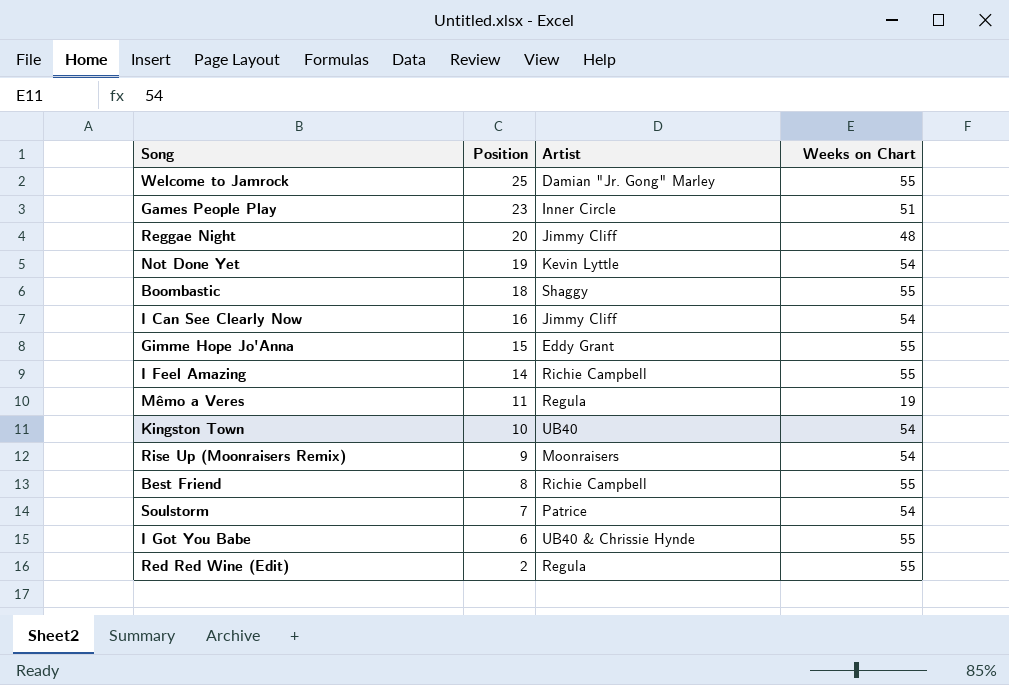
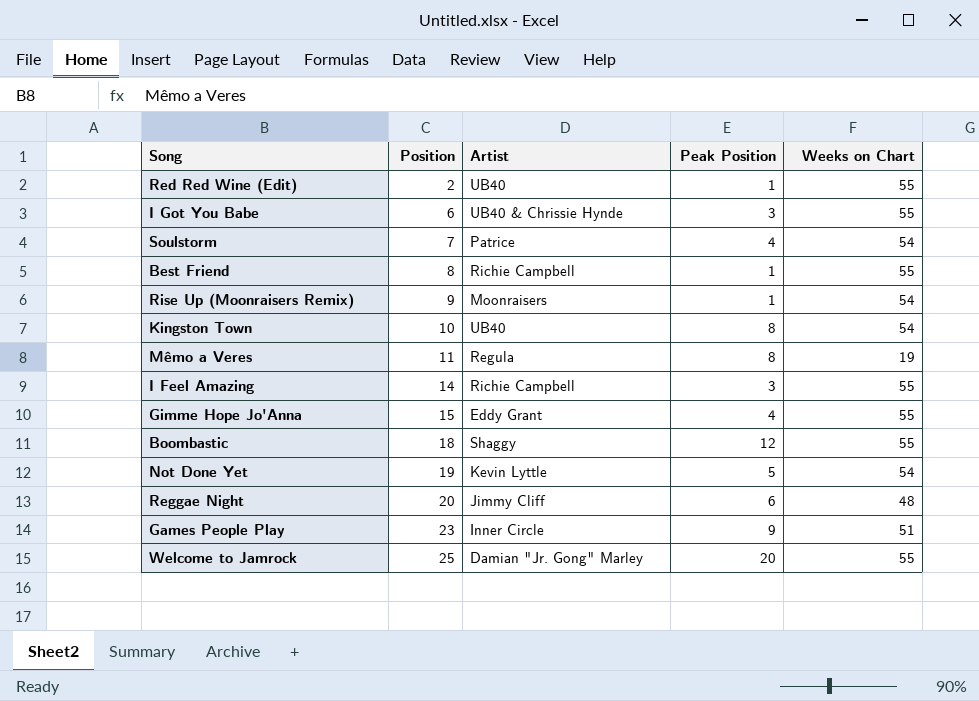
row order: Position descending -> Position ascending
column Peak Position | position: none -> 4
row I Can See Clearly Now: 16 | Jimmy Cliff | 54 -> none
Red Red Wine (Edit) | Artist: Regula -> UB40

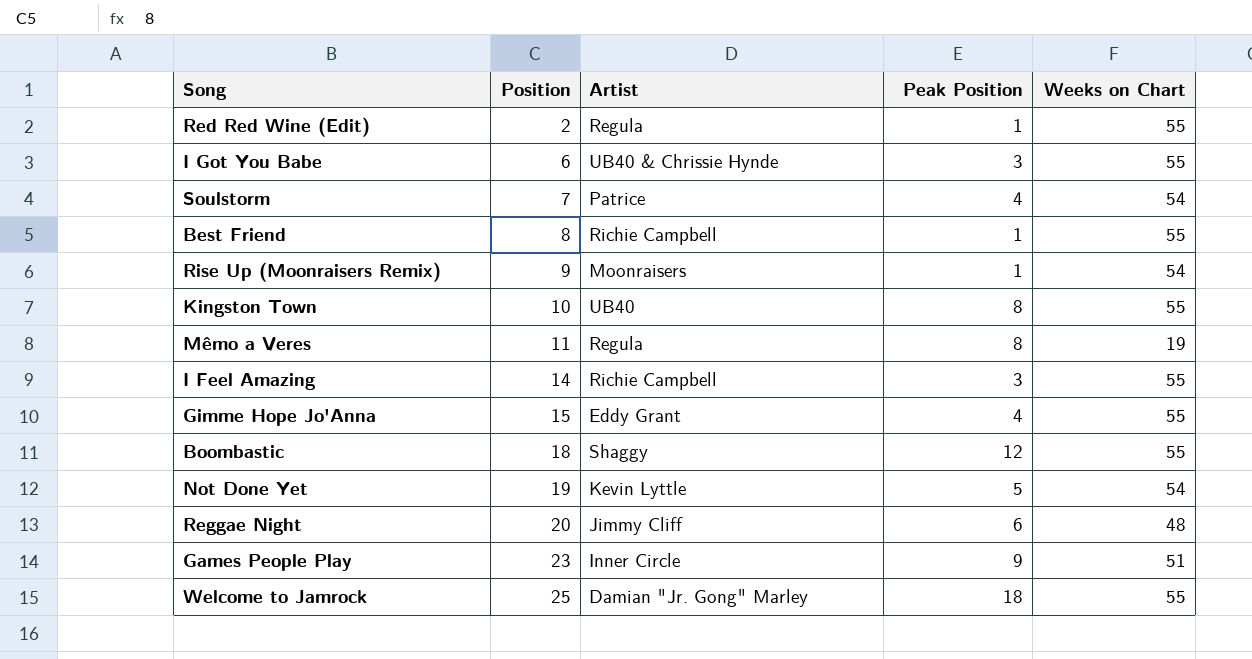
Red Red Wine (Edit) | Artist: UB40 -> Regula
Kingston Town | Weeks on Chart: 54 -> 55
Welcome to Jamrock | Peak Position: 20 -> 18

